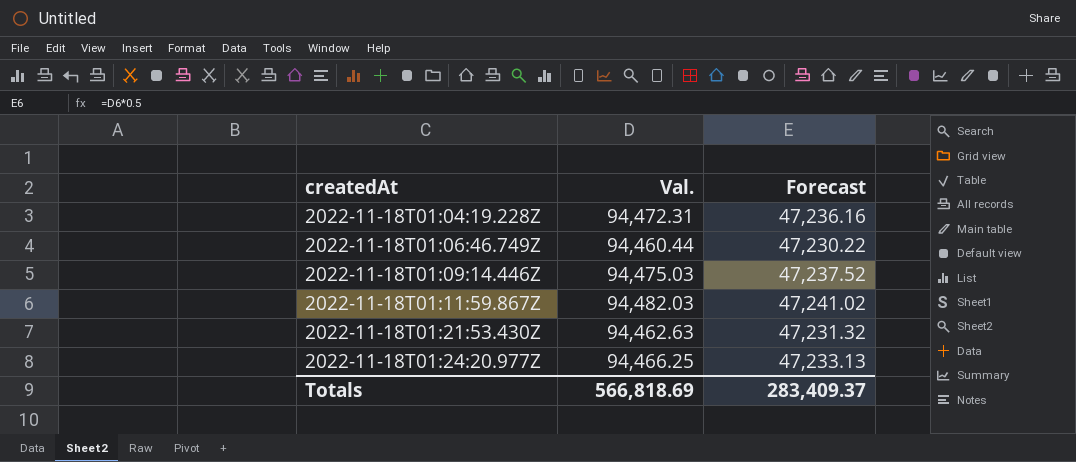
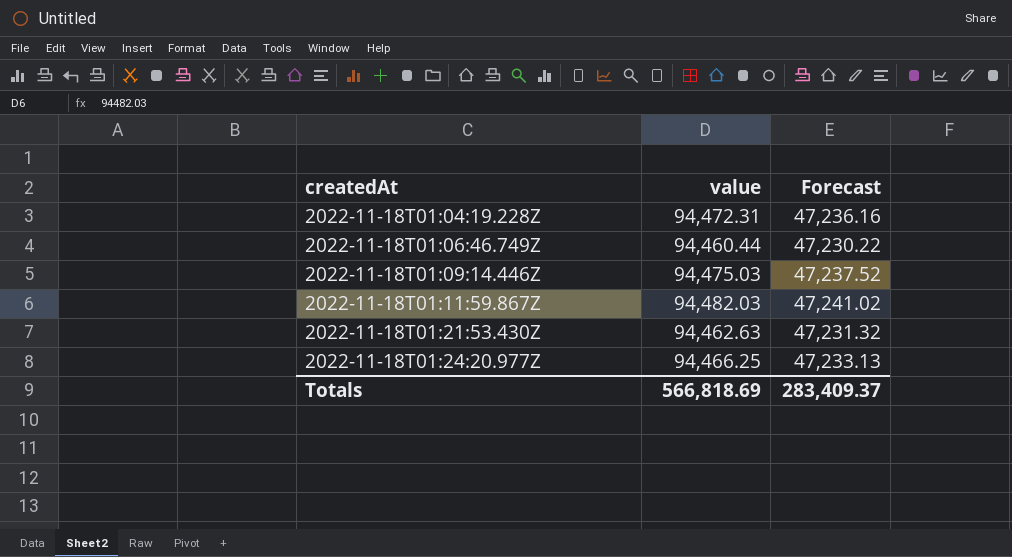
column name: Val. -> value

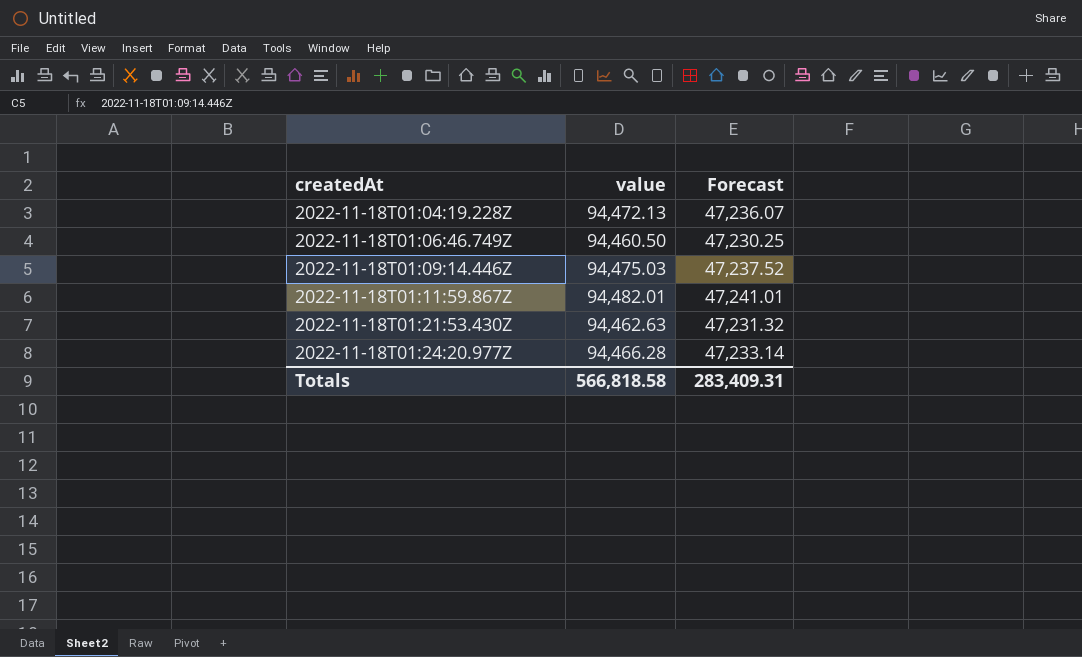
2022-11-18T01:04:19.228Z | value: 94,472.31 -> 94,472.13
2022-11-18T01:04:19.228Z | Forecast: 47,236.16 -> 47,236.07
2022-11-18T01:06:46.749Z | value: 94,460.44 -> 94,460.50
2022-11-18T01:06:46.749Z | Forecast: 47,230.22 -> 47,230.25
2022-11-18T01:11:59.867Z | value: 94,482.03 -> 94,482.01
2022-11-18T01:11:59.867Z | Forecast: 47,241.02 -> 47,241.01
2022-11-18T01:24:20.977Z | value: 94,466.25 -> 94,466.28
2022-11-18T01:24:20.977Z | Forecast: 47,233.13 -> 47,233.14
Totals | value: 566,818.69 -> 566,818.58
Totals | Forecast: 283,409.37 -> 283,409.31

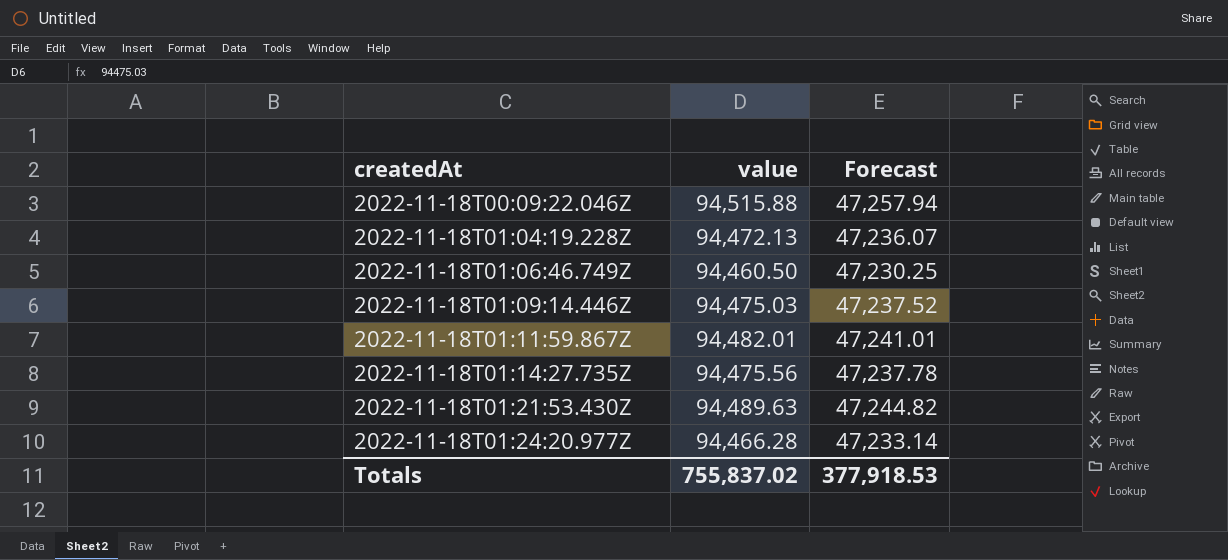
row 2022-11-18T00:09:22.046Z: none -> 94,515.88 | 47,257.94
row 2022-11-18T01:14:27.735Z: none -> 94,475.56 | 47,237.78
2022-11-18T01:21:53.430Z | value: 94,462.63 -> 94,489.63
2022-11-18T01:21:53.430Z | Forecast: 47,231.32 -> 47,244.82
Totals | value: 566,818.58 -> 755,837.02
Totals | Forecast: 283,409.31 -> 377,918.53

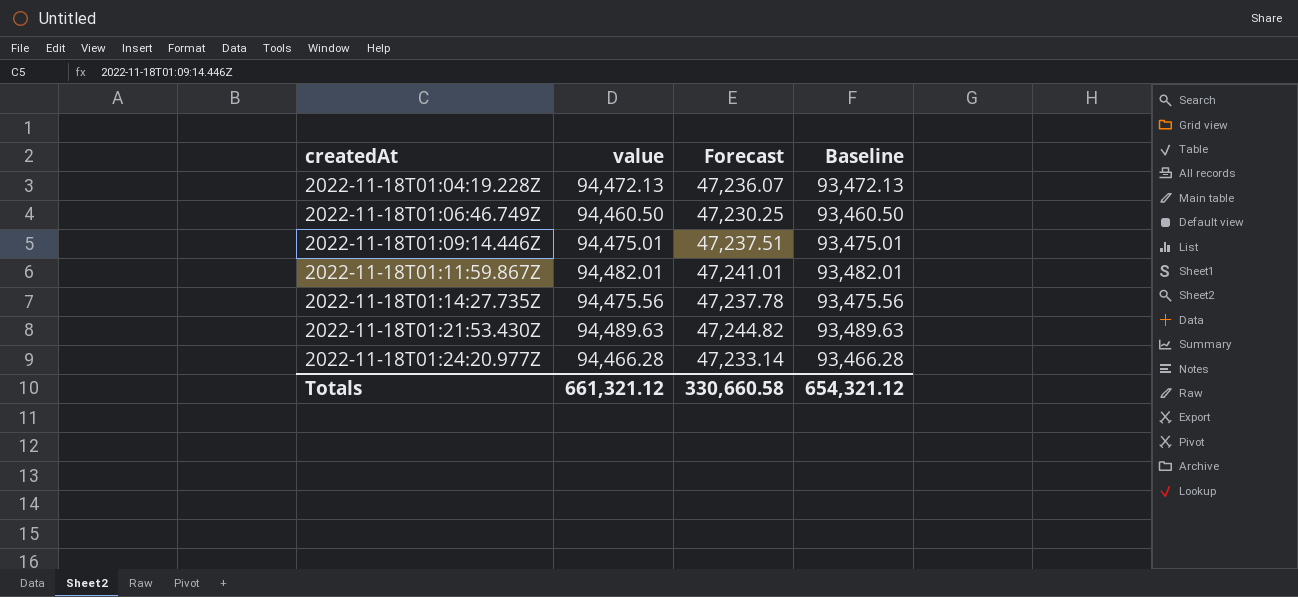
column Baseline | formula: none -> [value] - 1000
row 2022-11-18T00:09:22.046Z: 94,515.88 | 47,257.94 -> none
2022-11-18T01:09:14.446Z | value: 94,475.03 -> 94,475.01
2022-11-18T01:09:14.446Z | Forecast: 47,237.52 -> 47,237.51
Totals | value: 755,837.02 -> 661,321.12
Totals | Forecast: 377,918.53 -> 330,660.58

